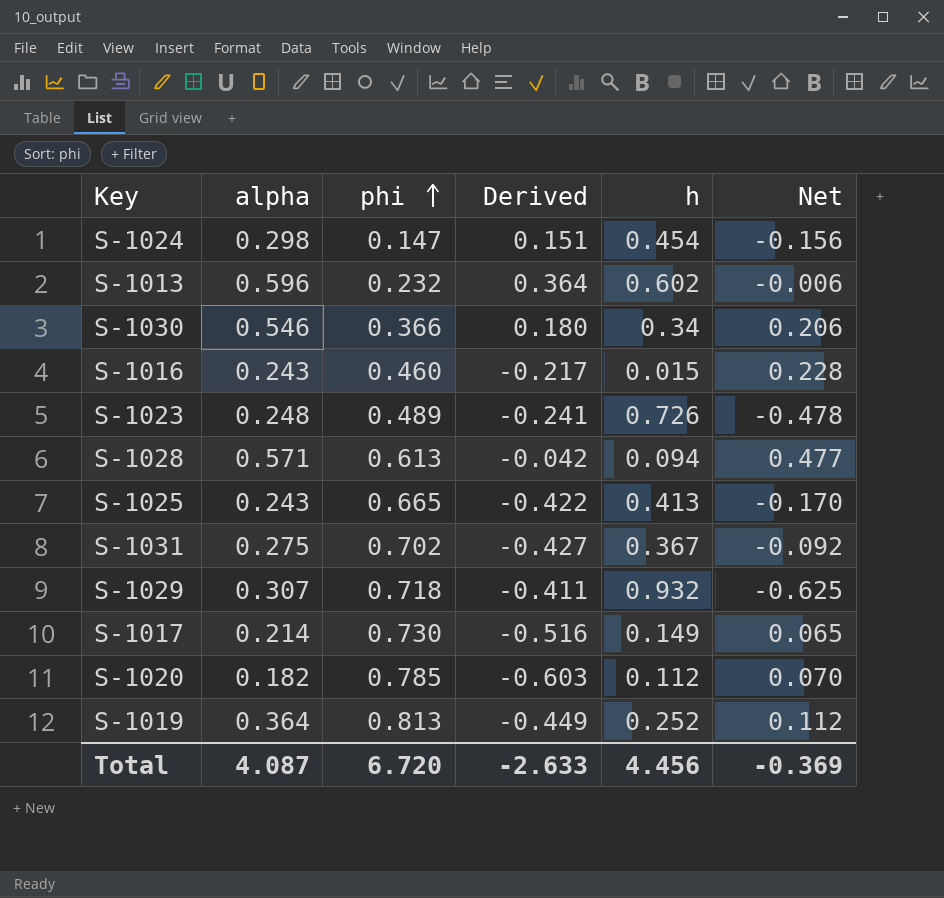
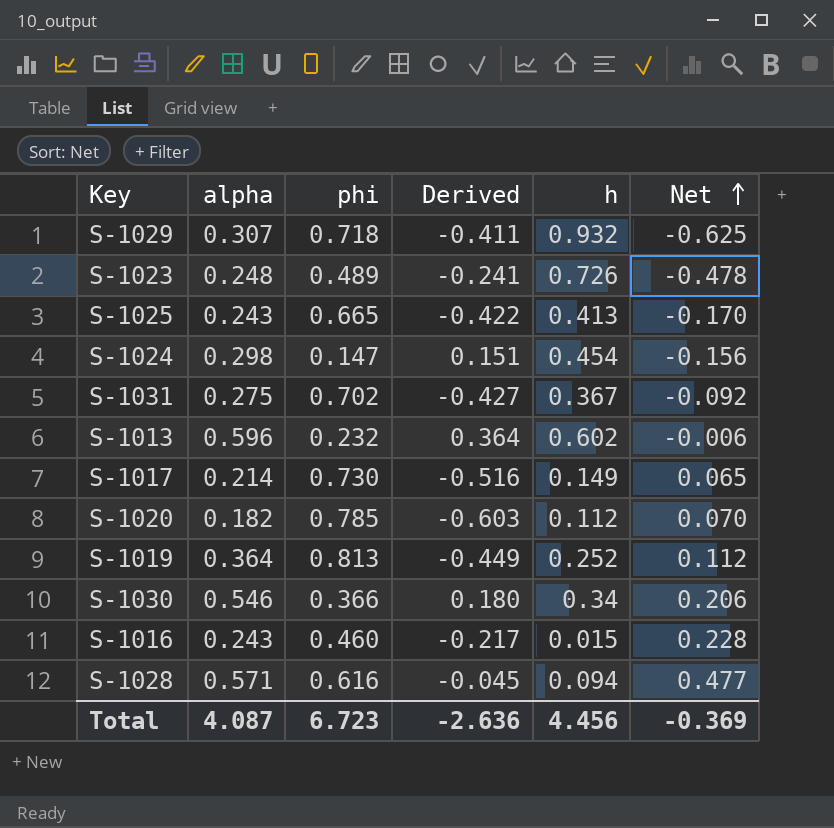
row order: phi ascending -> Net ascending
S-1028 | phi: 0.613 -> 0.616
S-1028 | Derived: -0.042 -> -0.045
Total | phi: 6.720 -> 6.723
Total | Derived: -2.633 -> -2.636

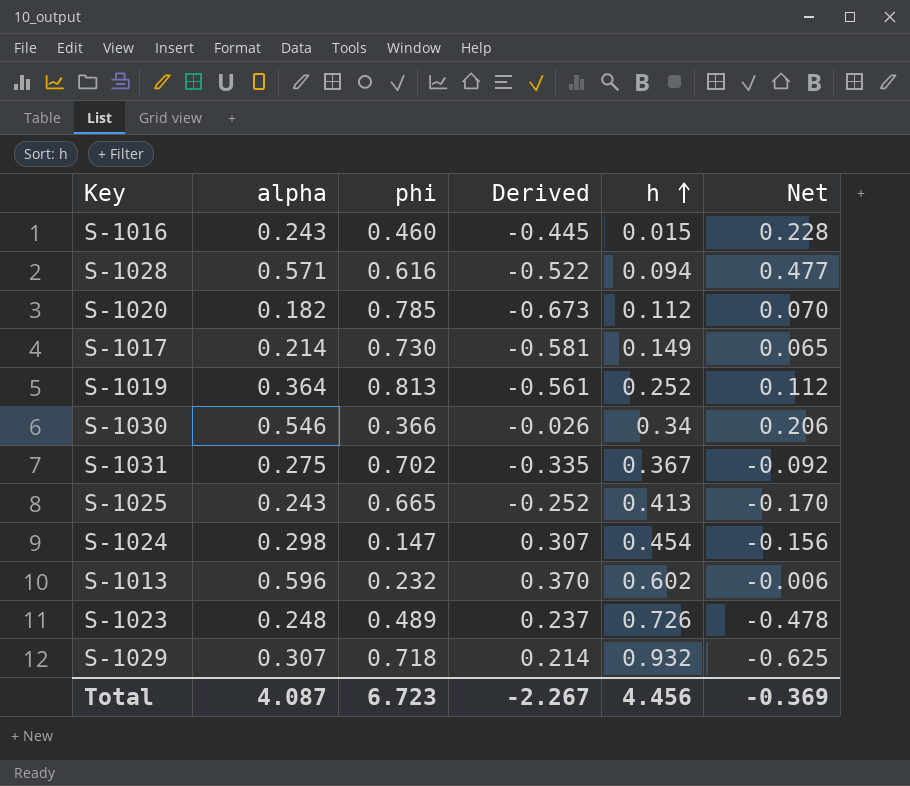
row order: Net ascending -> h ascending
column Derived | formula: [alpha] - [phi] -> [h] - [phi]
Total | Derived: -2.636 -> -2.267

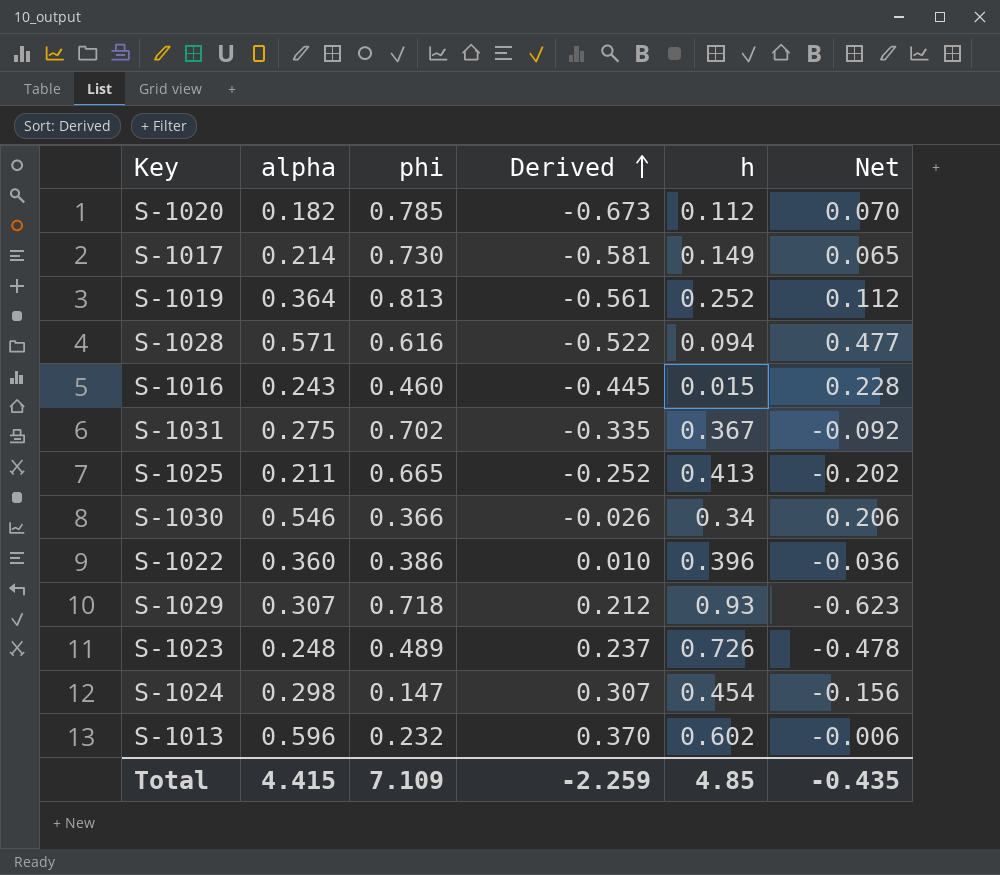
row order: h ascending -> Derived ascending
S-1025 | alpha: 0.243 -> 0.211
S-1025 | Net: -0.170 -> -0.202
row S-1022: none -> 0.360 | 0.386 | 0.010 | 0.396 | -0.036
S-1029 | Derived: 0.214 -> 0.212
S-1029 | h: 0.932 -> 0.93
S-1029 | Net: -0.625 -> -0.623
Total | alpha: 4.087 -> 4.415
Total | phi: 6.723 -> 7.109
Total | Derived: -2.267 -> -2.259
Total | h: 4.456 -> 4.85
Total | Net: -0.369 -> -0.435

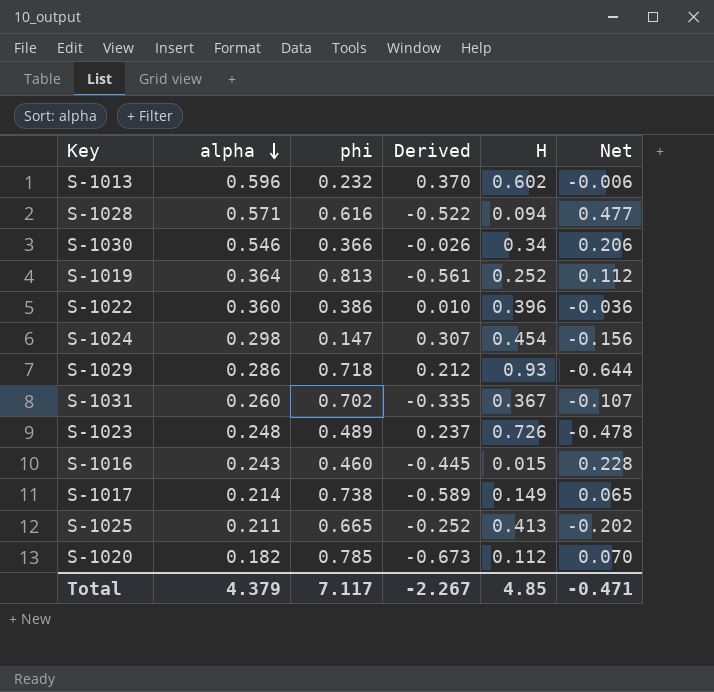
row order: Derived ascending -> alpha descending
column name: h -> H
S-1029 | alpha: 0.307 -> 0.286
S-1029 | Net: -0.623 -> -0.644
S-1031 | alpha: 0.275 -> 0.260
S-1031 | Net: -0.092 -> -0.107
S-1017 | phi: 0.730 -> 0.738
S-1017 | Derived: -0.581 -> -0.589
Total | alpha: 4.415 -> 4.379
Total | phi: 7.109 -> 7.117
Total | Derived: -2.259 -> -2.267
Total | Net: -0.435 -> -0.471

